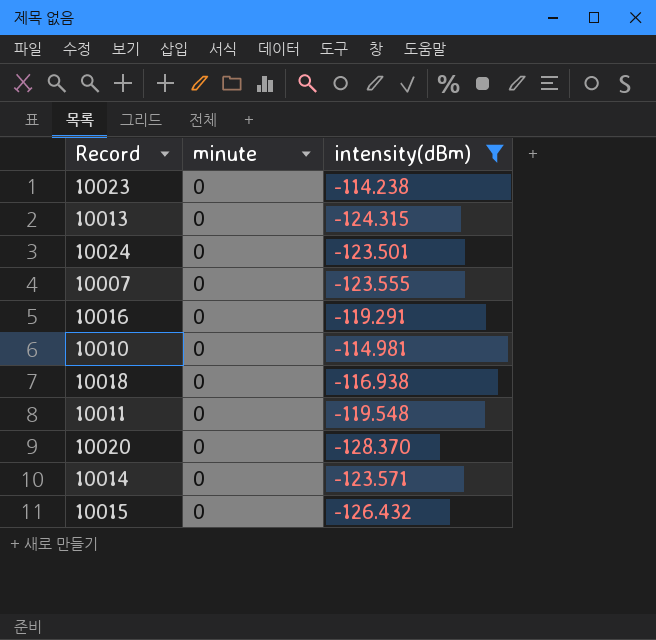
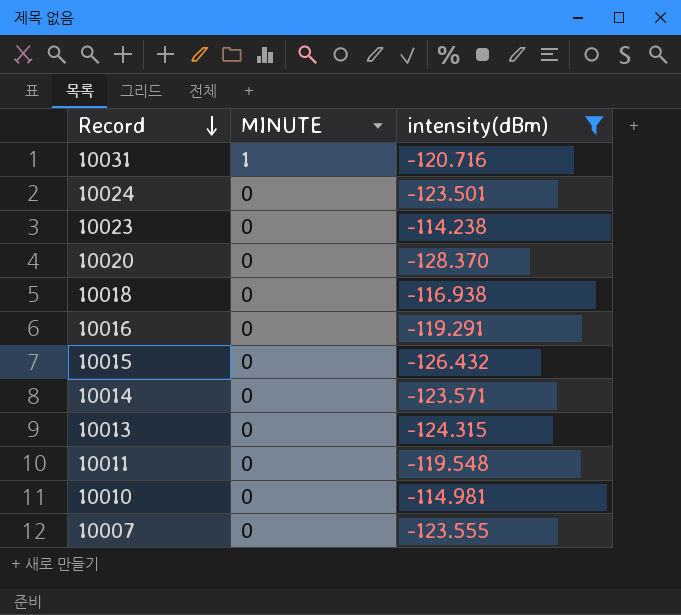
row order: none -> Record descending
column name: minute -> MINUTE
row 10031: none -> 1 | -120.716

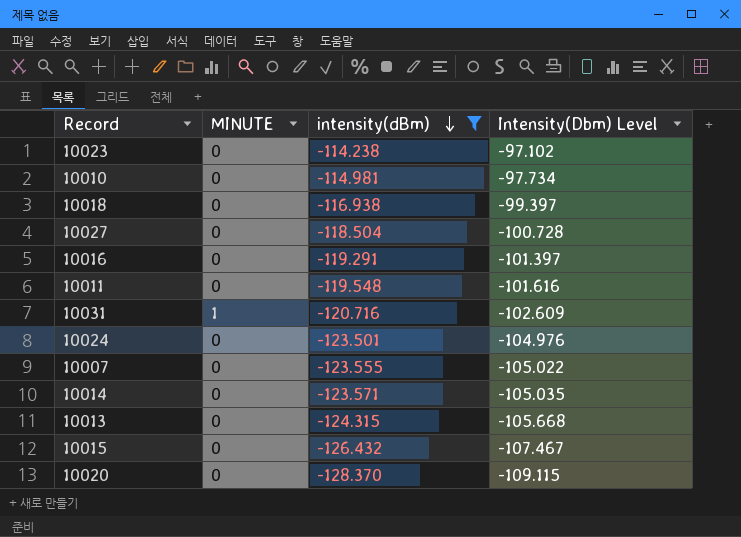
row order: Record descending -> intensity(dBm) descending
column Intensity(Dbm) Level | formula: none -> [intensity(dBm)] * 0.85
row 10027: none -> 0 | -118.504 | -100.728

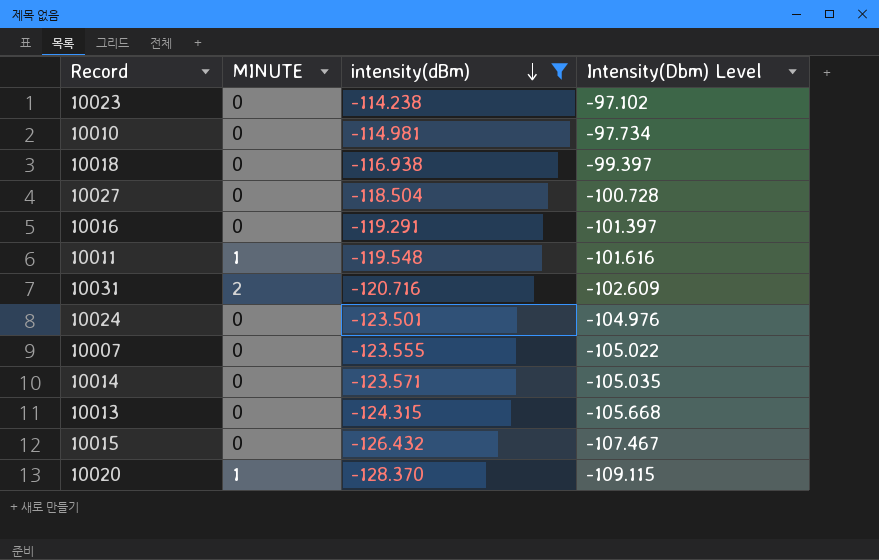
10011 | MINUTE: 0 -> 1
10031 | MINUTE: 1 -> 2
10020 | MINUTE: 0 -> 1

